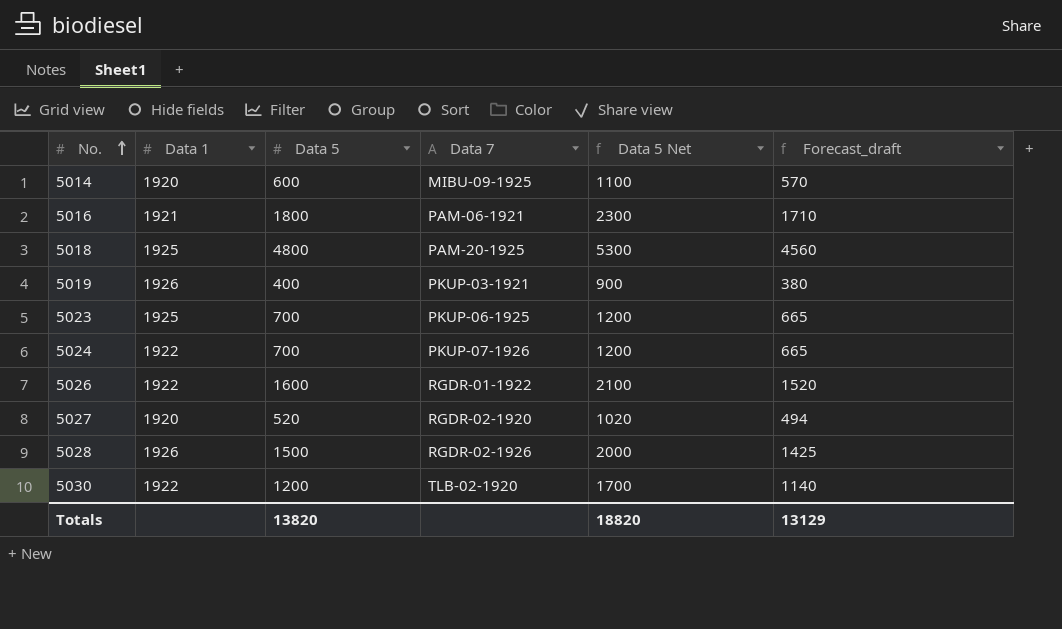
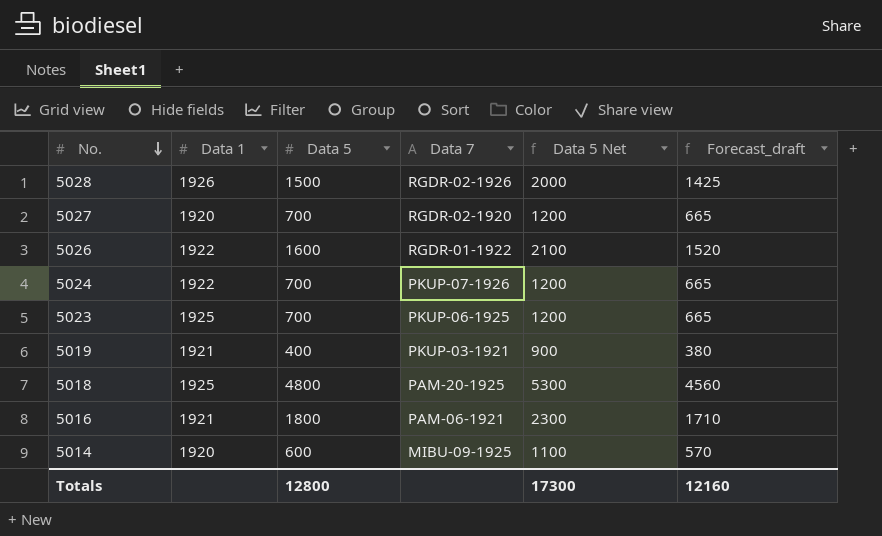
row order: No. ascending -> No. descending
row 5030: 1922 | 1200 | TLB-02-1920 | 1700 | 1140 -> none
5027 | Data 5: 520 -> 700
5027 | Data 5 Net: 1020 -> 1200
5027 | Forecast_draft: 494 -> 665
5019 | Data 1: 1926 -> 1921
Totals | Data 5: 13820 -> 12800
Totals | Data 5 Net: 18820 -> 17300
Totals | Forecast_draft: 13129 -> 12160

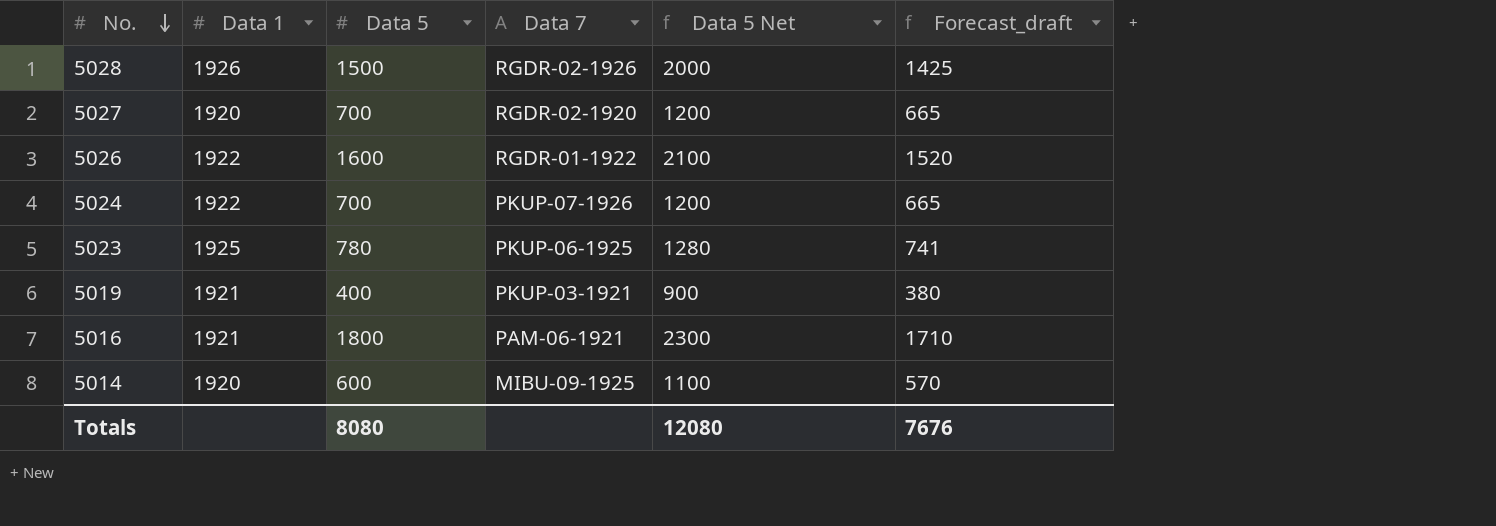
row 5018: 1925 | 4800 | PAM-20-1925 | 5300 | 4560 -> none
5023 | Data 5: 700 -> 780
5023 | Data 5 Net: 1200 -> 1280
5023 | Forecast_draft: 665 -> 741
Totals | Data 5: 12800 -> 8080
Totals | Data 5 Net: 17300 -> 12080
Totals | Forecast_draft: 12160 -> 7676

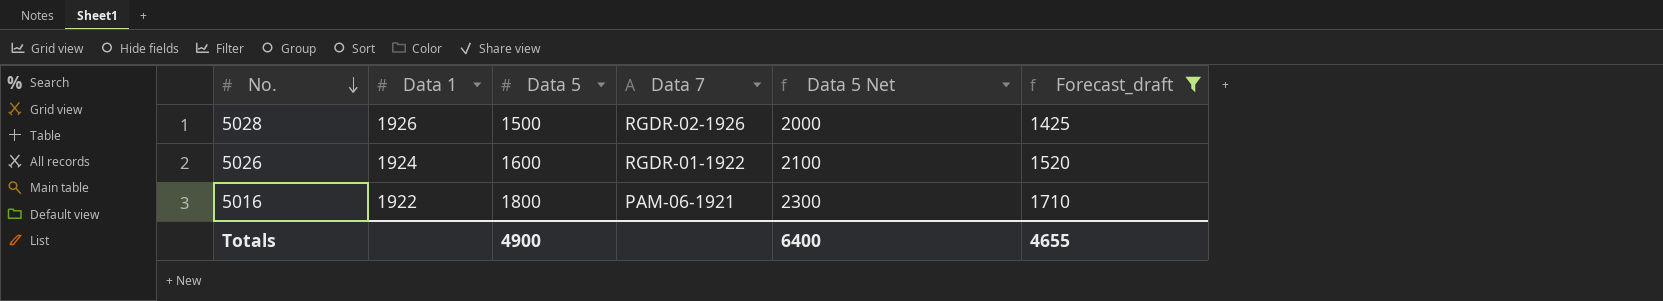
filter: none -> Forecast_draft >= 1425
5026 | Data 1: 1922 -> 1924
5016 | Data 1: 1921 -> 1922
Totals | Data 5: 8080 -> 4900
Totals | Data 5 Net: 12080 -> 6400
Totals | Forecast_draft: 7676 -> 4655

